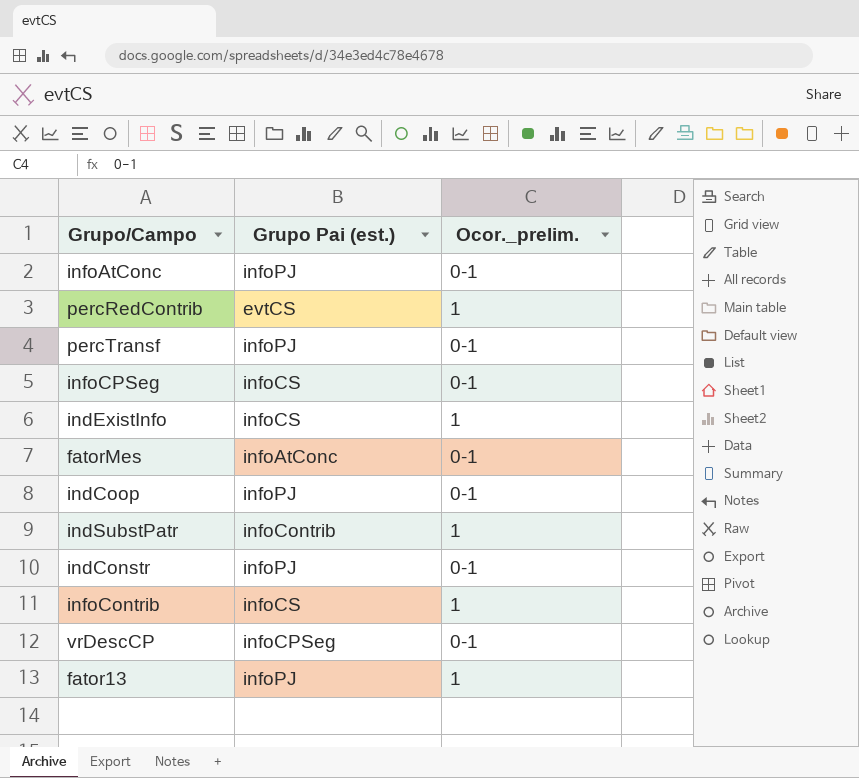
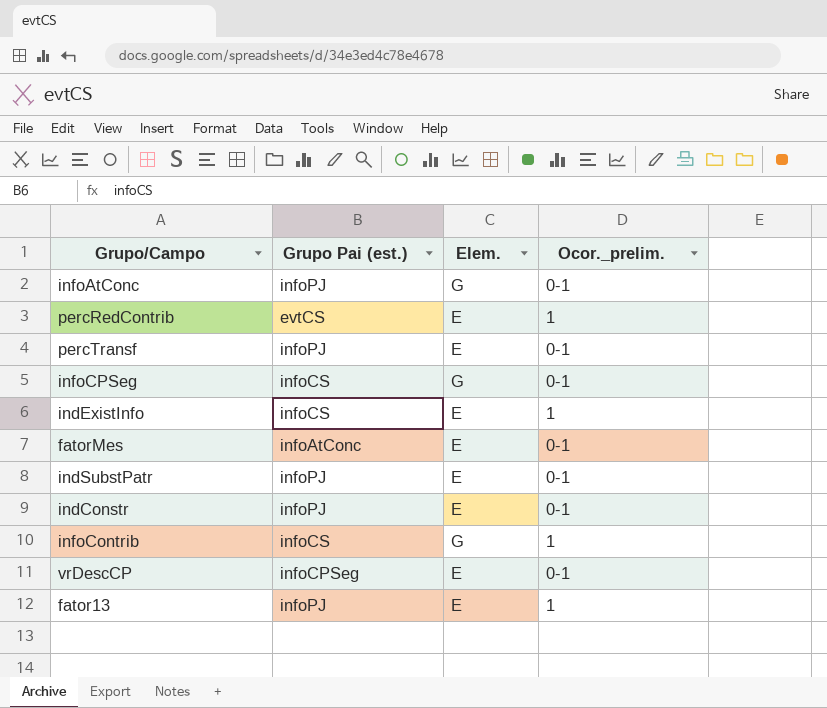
column Elem. | position: none -> 3
row indCoop: infoPJ | 0-1 -> none
indSubstPatr | Grupo Pai (est.): infoContrib -> infoPJ
indSubstPatr | Ocor._prelim.: 1 -> 0-1

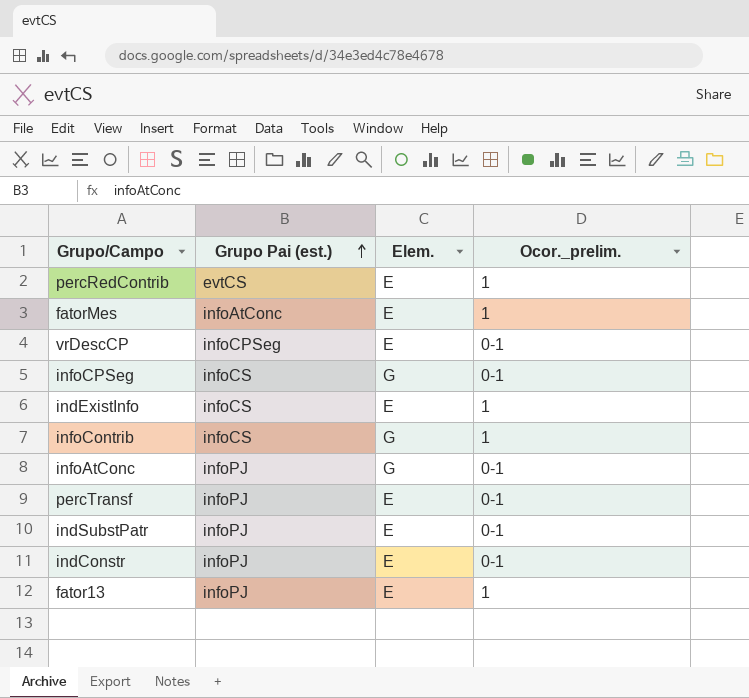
row order: none -> Grupo Pai (est.) ascending
fatorMes | Ocor._prelim.: 0-1 -> 1

